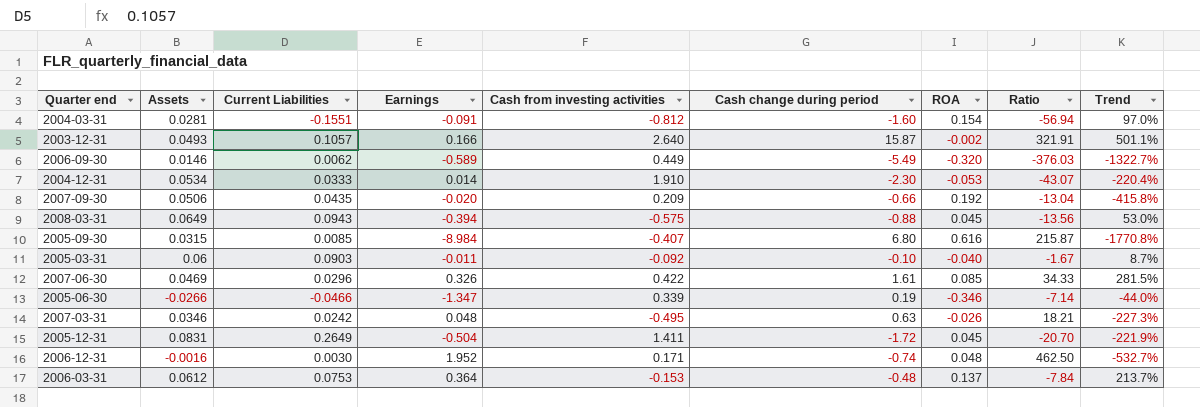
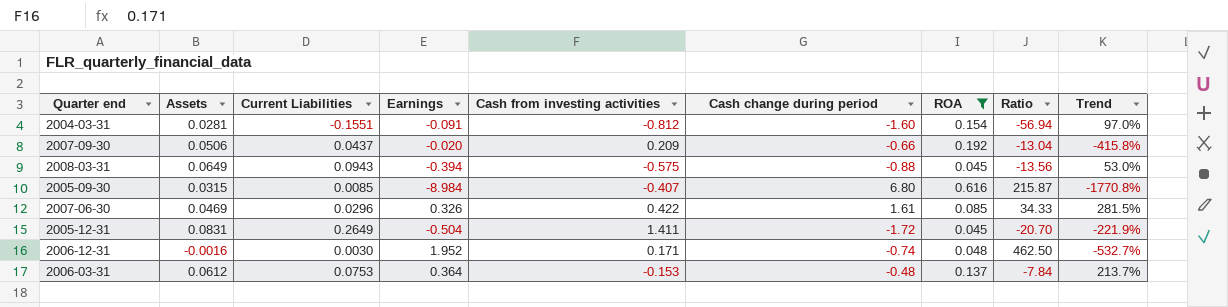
filter: none -> ROA >= 0.045
2007-09-30 | Current Liabilities: 0.0435 -> 0.0437

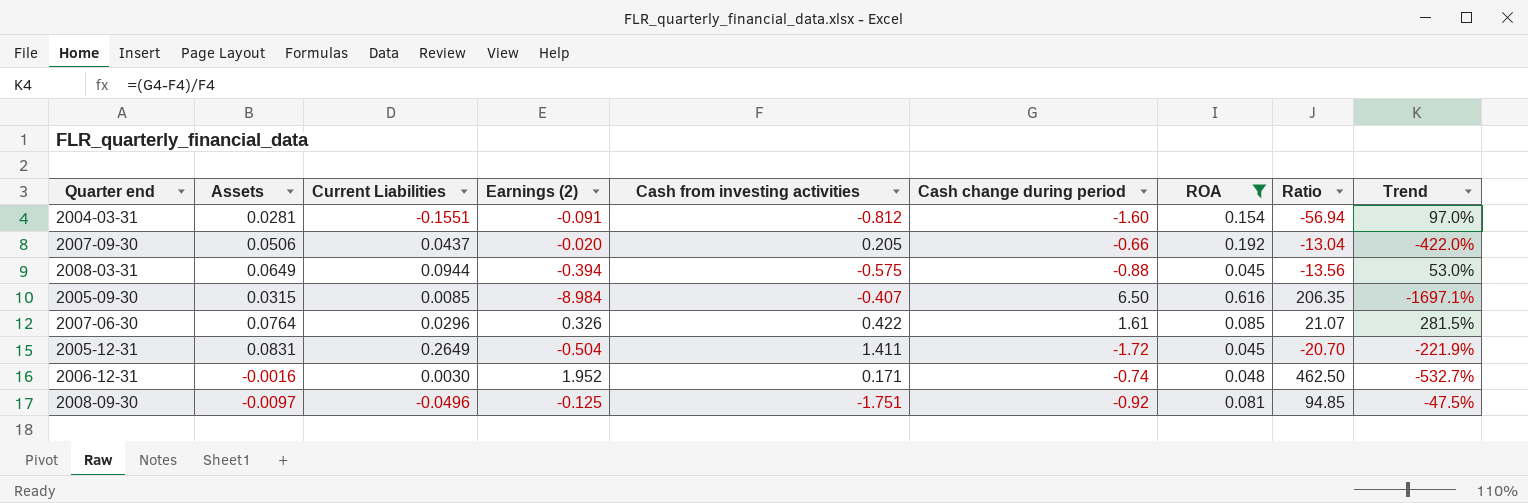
column name: Earnings -> Earnings (2)
row 2006-03-31: 0.0612 | 0.0753 | 0.364 | -0.153 | -0.48 | 0.137 | -7.84 | 213.7% -> none
2007-09-30 | Cash from investing activities: 0.209 -> 0.205
2007-09-30 | Trend: -415.8% -> -422.0%
2008-03-31 | Current Liabilities: 0.0943 -> 0.0944
2005-09-30 | Cash change during period: 6.80 -> 6.50
2005-09-30 | Ratio: 215.87 -> 206.35
2005-09-30 | Trend: -1770.8% -> -1697.1%
2007-06-30 | Assets: 0.0469 -> 0.0764
2007-06-30 | Ratio: 34.33 -> 21.07
row 2008-09-30: none -> -0.0097 | -0.0496 | -0.125 | -1.751 | -0.92 | 0.081 | 94.85 | -47.5%

